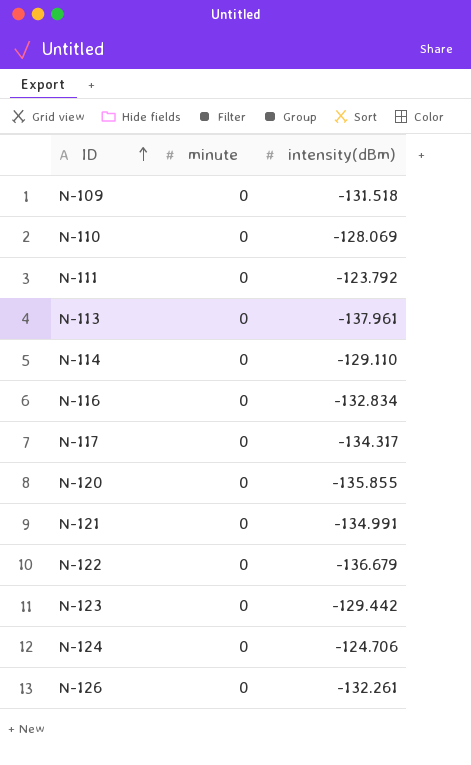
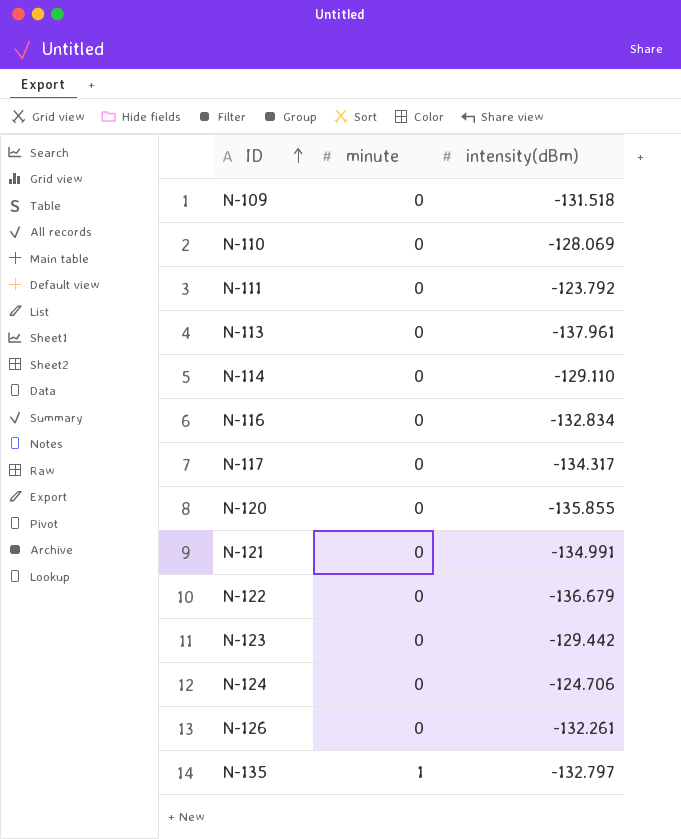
row N-135: none -> 1 | -132.797

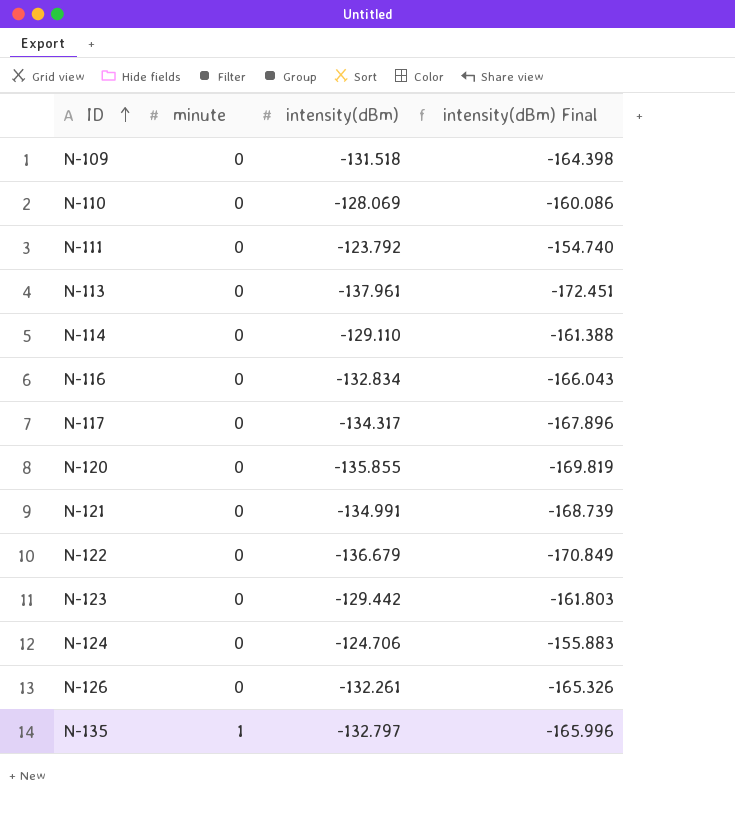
column intensity(dBm) Final | formula: none -> [intensity(dBm)] * 1.25

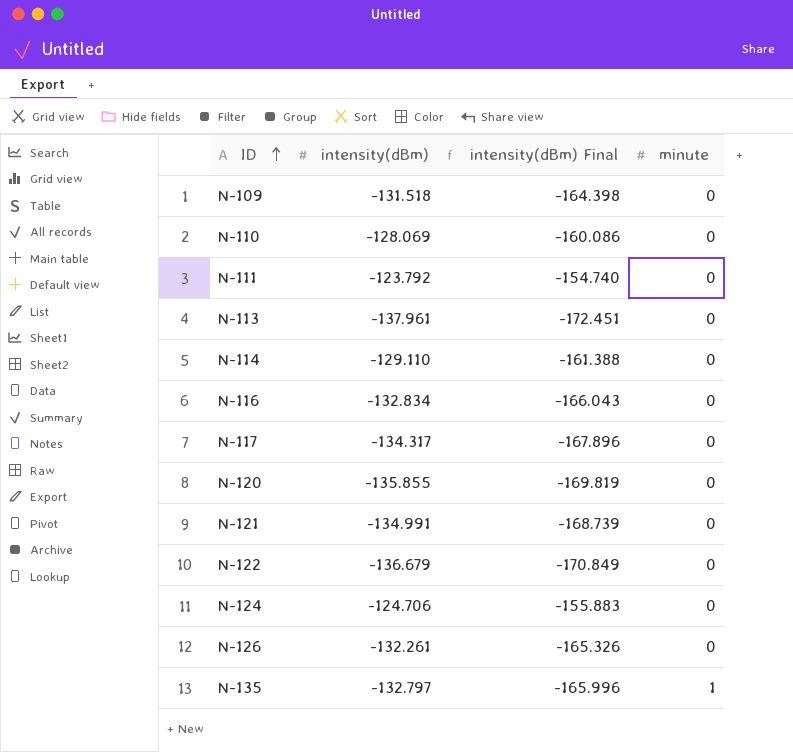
column minute | position: 2 -> 4
row N-123: 0 | -129.442 | -161.803 -> none

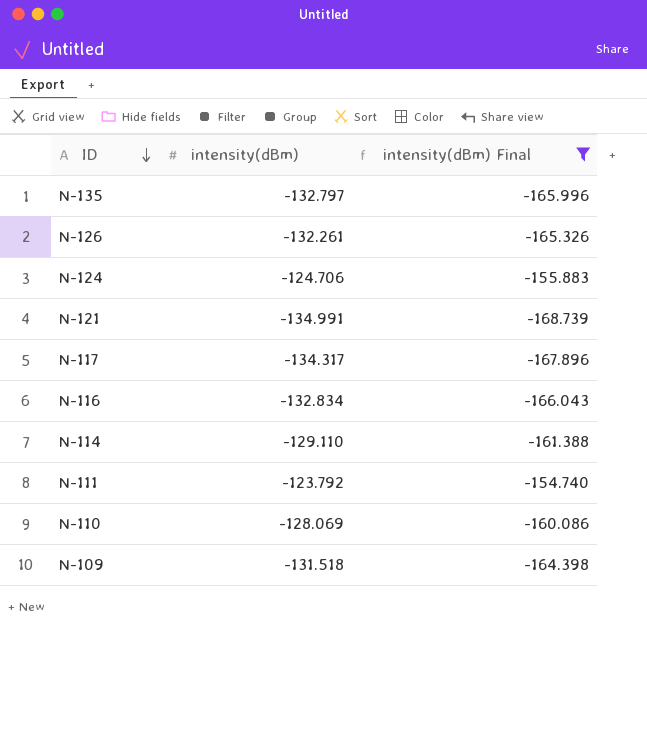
filter: none -> intensity(dBm) Final >= -168.739
row order: ID ascending -> ID descending
column minute | position: 4 -> none

